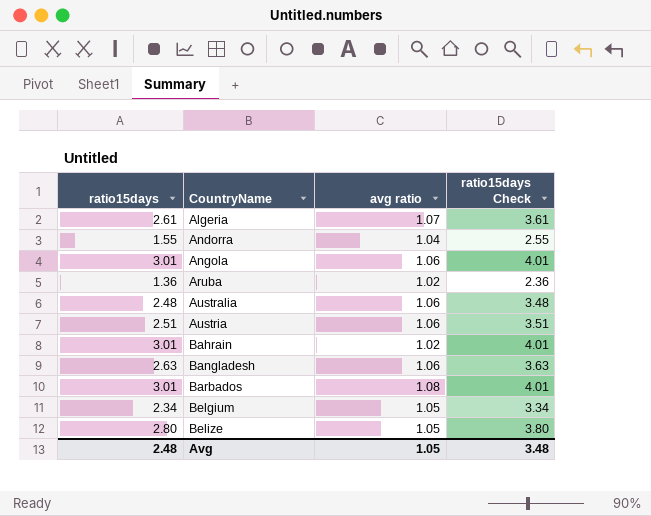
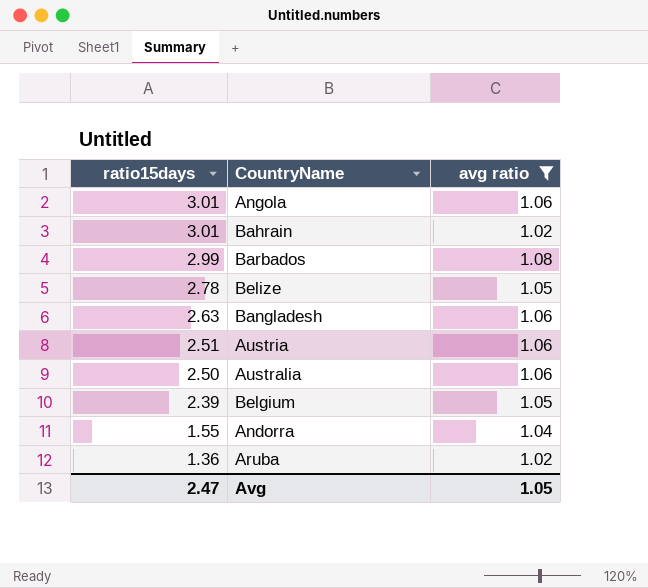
filter: none -> avg ratio != 1.07
row order: CountryName ascending -> ratio15days descending
column ratio15days Check | formula: [ratio15days] + 1 -> none
Barbados | ratio15days: 3.01 -> 2.99
Belize | ratio15days: 2.80 -> 2.78
Australia | ratio15days: 2.48 -> 2.50
Belgium | ratio15days: 2.34 -> 2.39
Avg | ratio15days: 2.48 -> 2.47

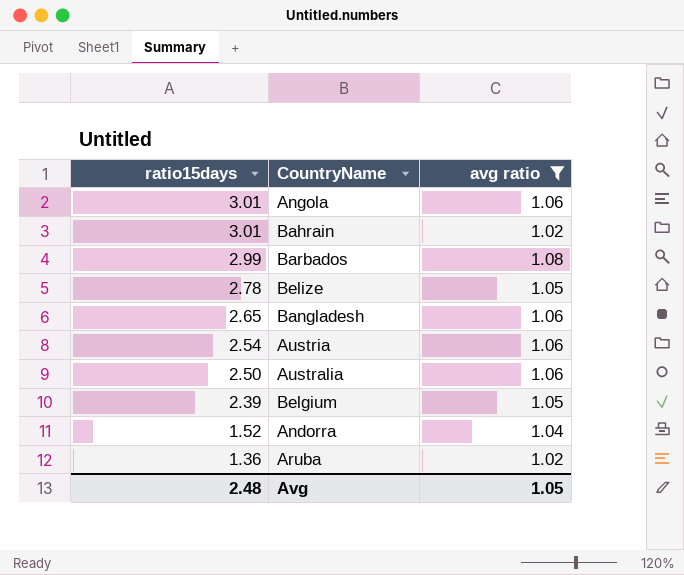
Bangladesh | ratio15days: 2.63 -> 2.65
Austria | ratio15days: 2.51 -> 2.54
Andorra | ratio15days: 1.55 -> 1.52
Avg | ratio15days: 2.47 -> 2.48

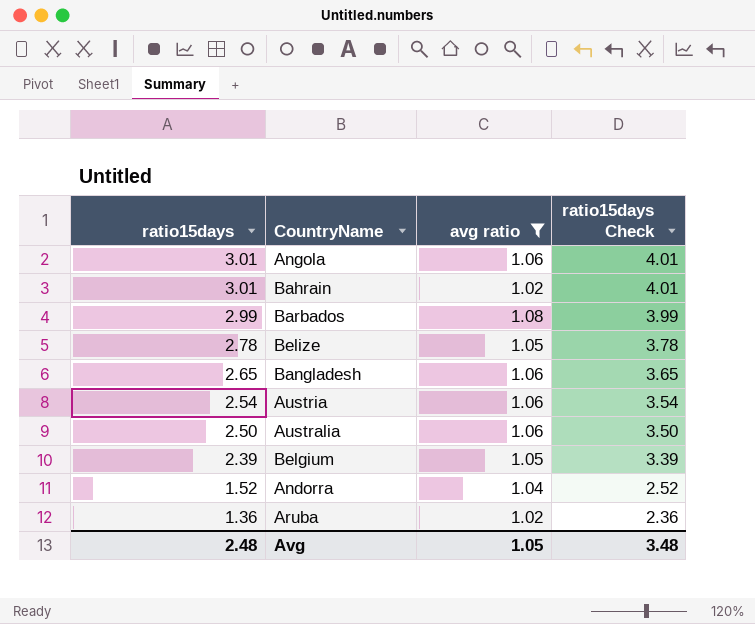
column ratio15days Check | formula: none -> [ratio15days] + 1

